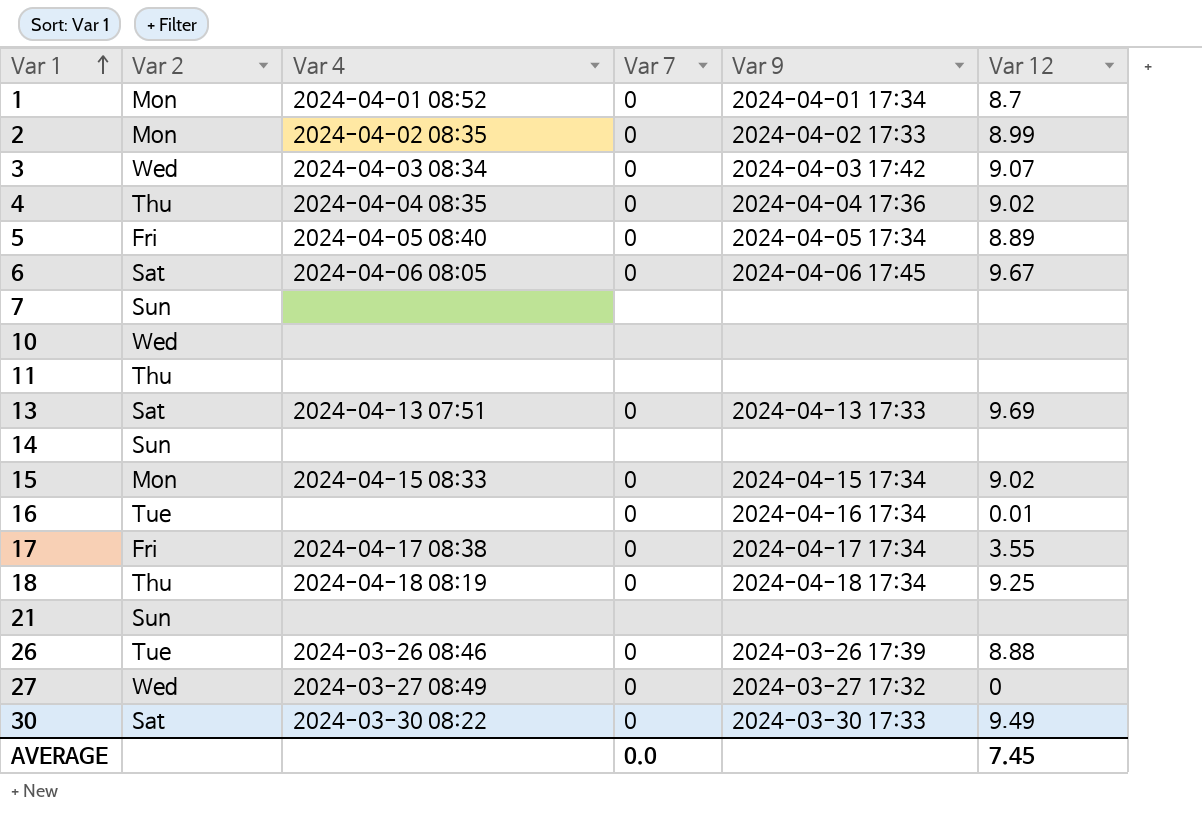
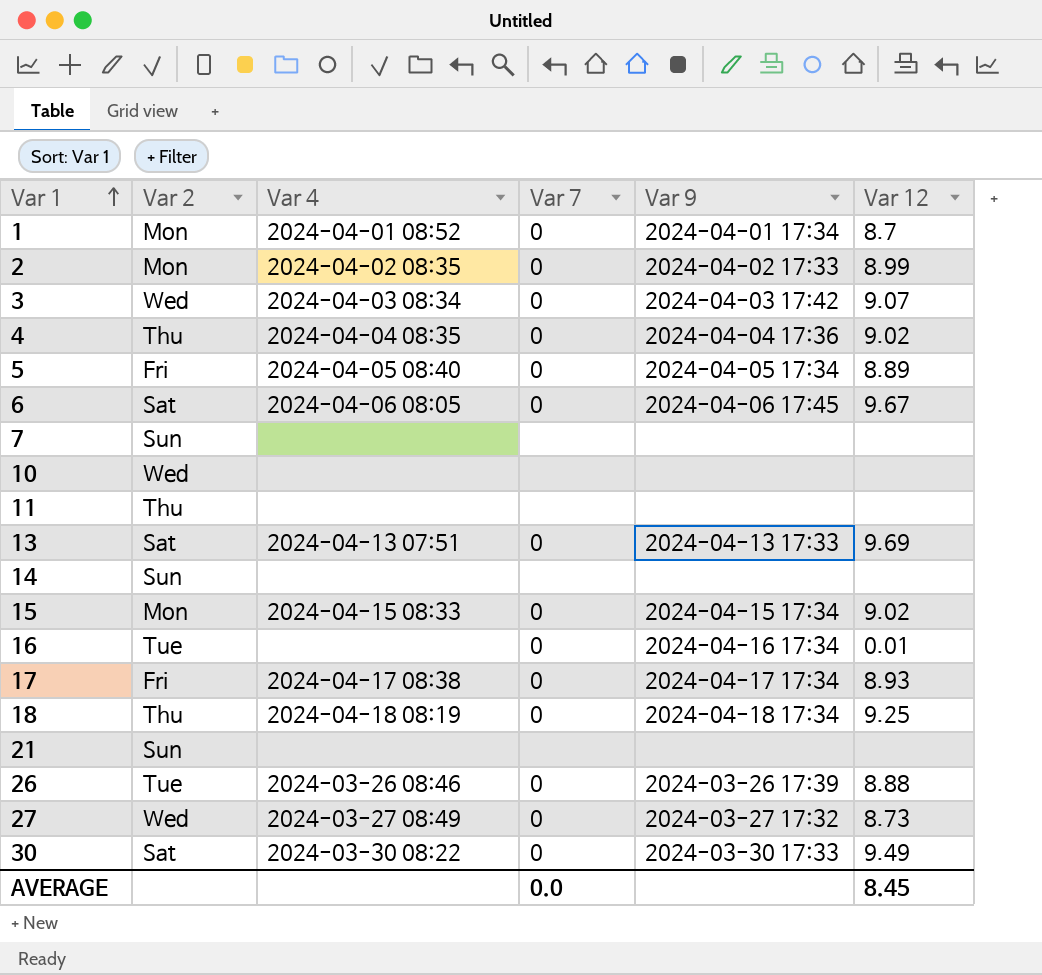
17 | Var 12: 3.55 -> 8.93
27 | Var 12: 0 -> 8.73
AVERAGE | Var 12: 7.45 -> 8.45

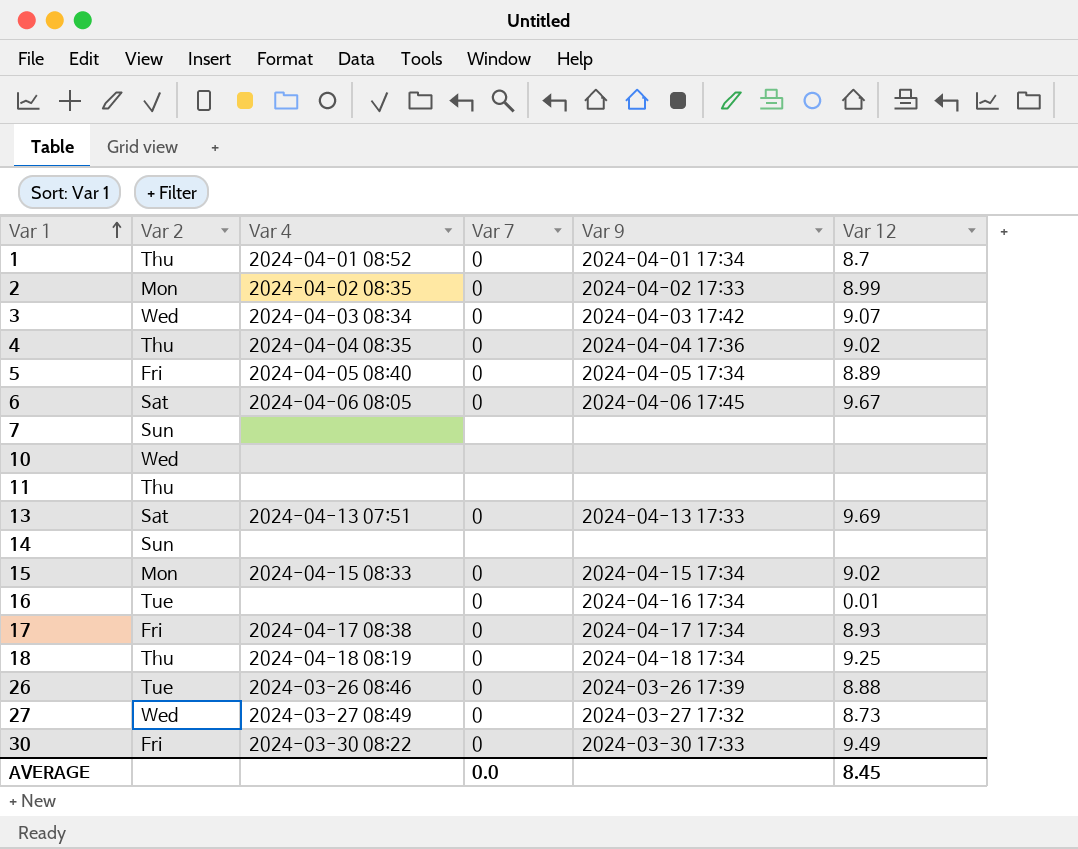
row 21: Sun | none | none | none | none -> none
1 | Var 2: Mon -> Thu
30 | Var 2: Sat -> Fri

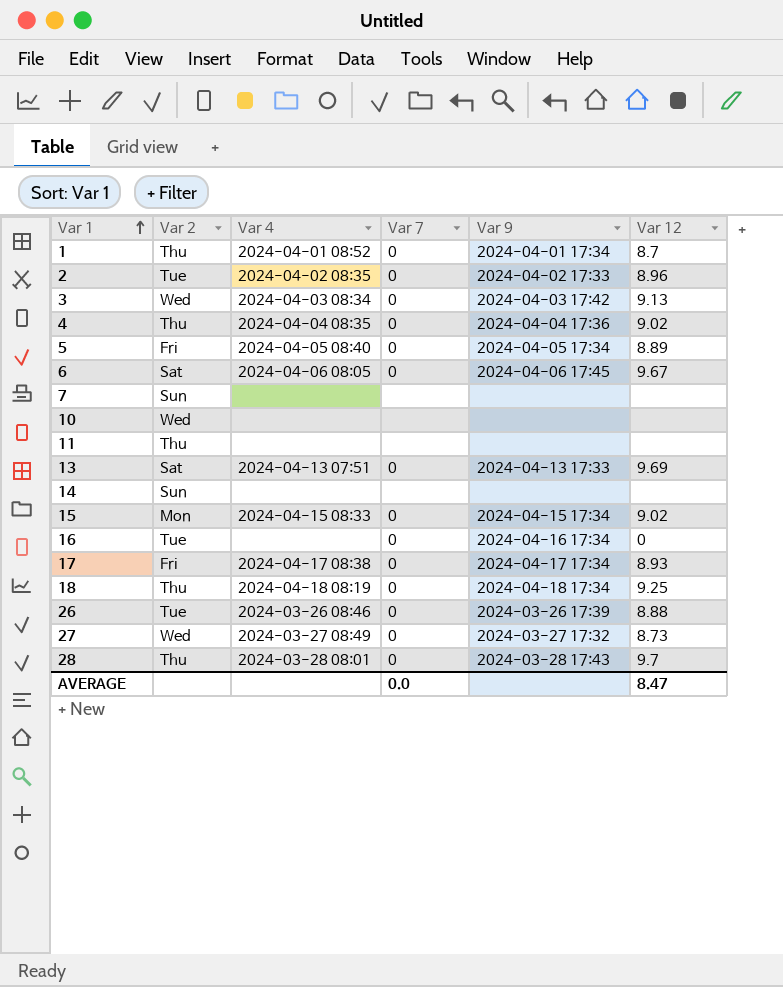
row 30: Fri | 2024-03-30 08:22 | 0 | 2024-03-30 17:33 | 9.49 -> none
2 | Var 2: Mon -> Tue
2 | Var 12: 8.99 -> 8.96
3 | Var 12: 9.07 -> 9.13
16 | Var 12: 0.01 -> 0
row 28: none -> Thu | 2024-03-28 08:01 | 0 | 2024-03-28 17:43 | 9.7
AVERAGE | Var 12: 8.45 -> 8.47

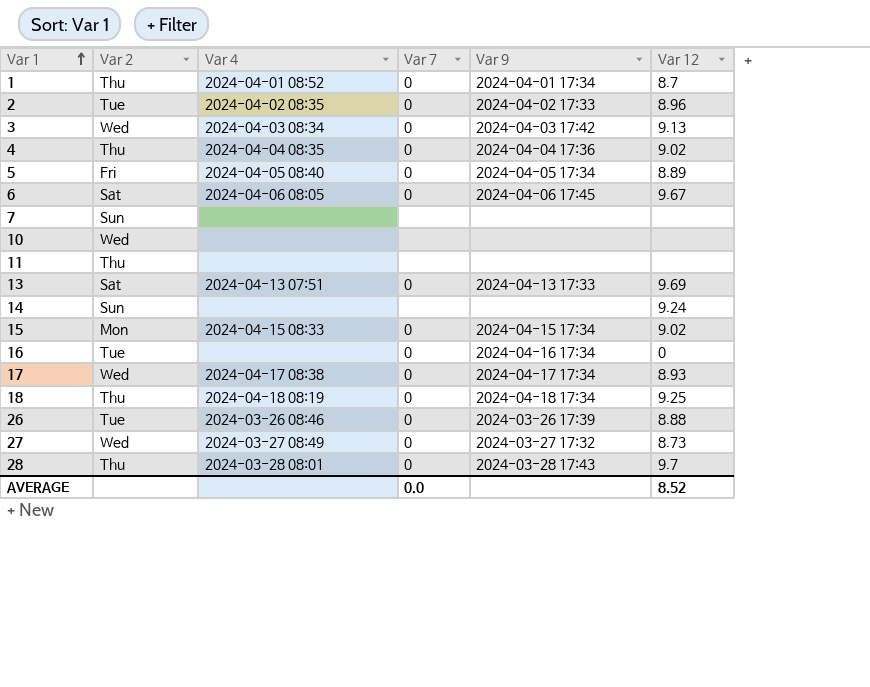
14 | Var 12: none -> 9.24
17 | Var 2: Fri -> Wed
AVERAGE | Var 12: 8.47 -> 8.52

